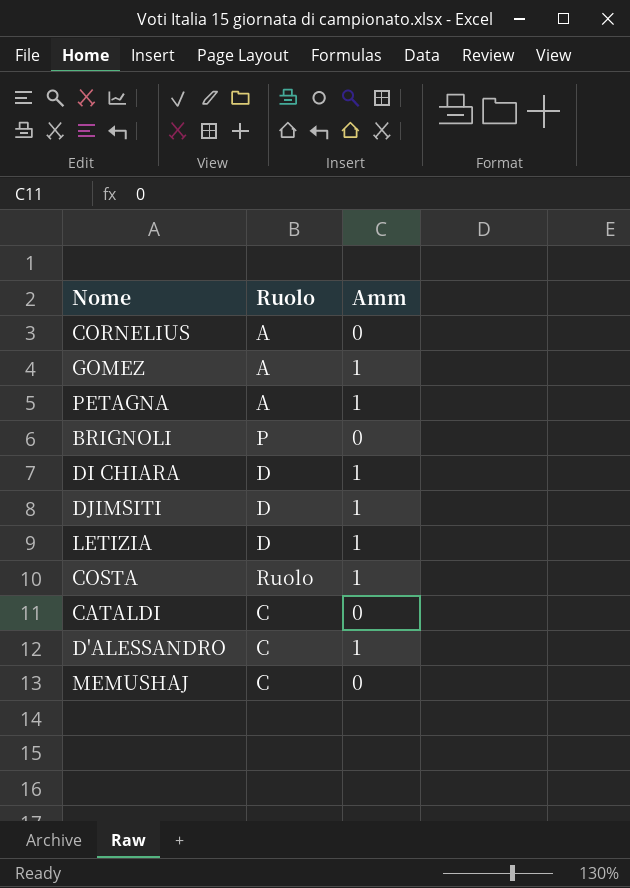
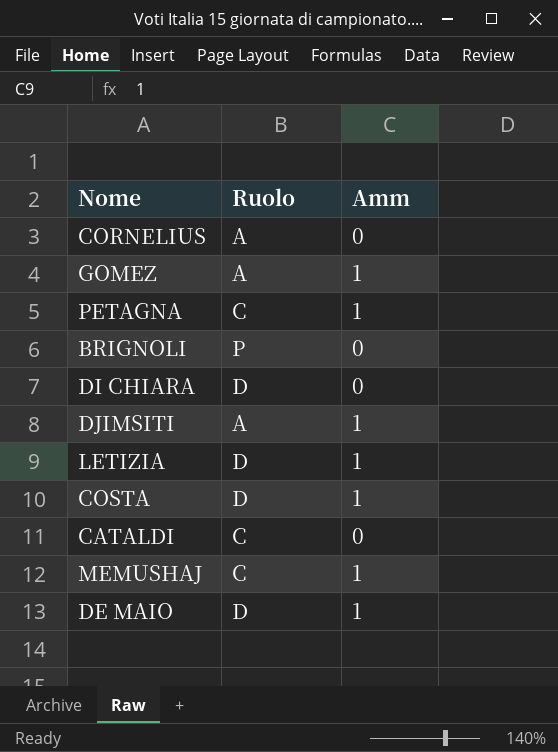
row D'ALESSANDRO: C | 1 -> none
PETAGNA | Ruolo: A -> C
DI CHIARA | Amm: 1 -> 0
DJIMSITI | Ruolo: D -> A
COSTA | Ruolo: Ruolo -> D
MEMUSHAJ | Amm: 0 -> 1
row DE MAIO: none -> D | 1

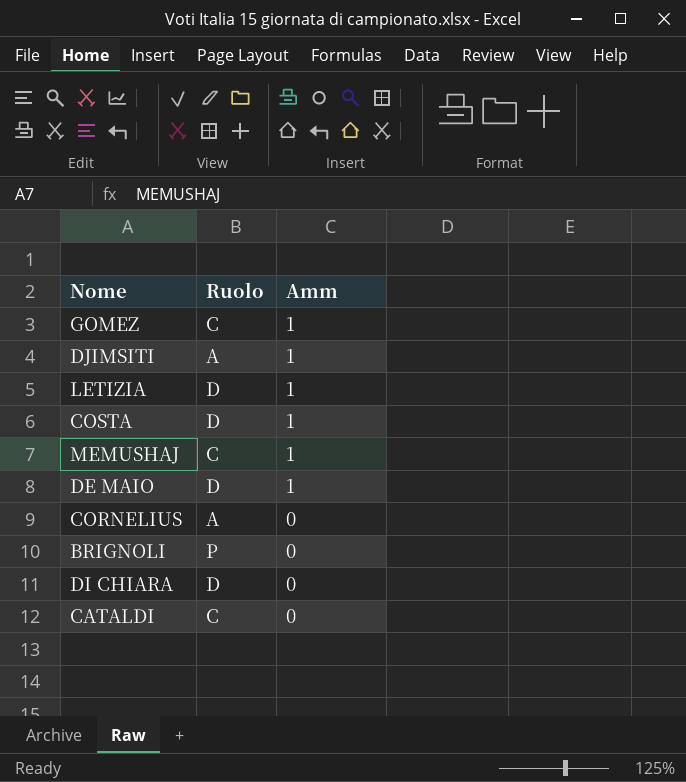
row order: none -> Amm descending
row PETAGNA: C | 1 -> none
GOMEZ | Ruolo: A -> C

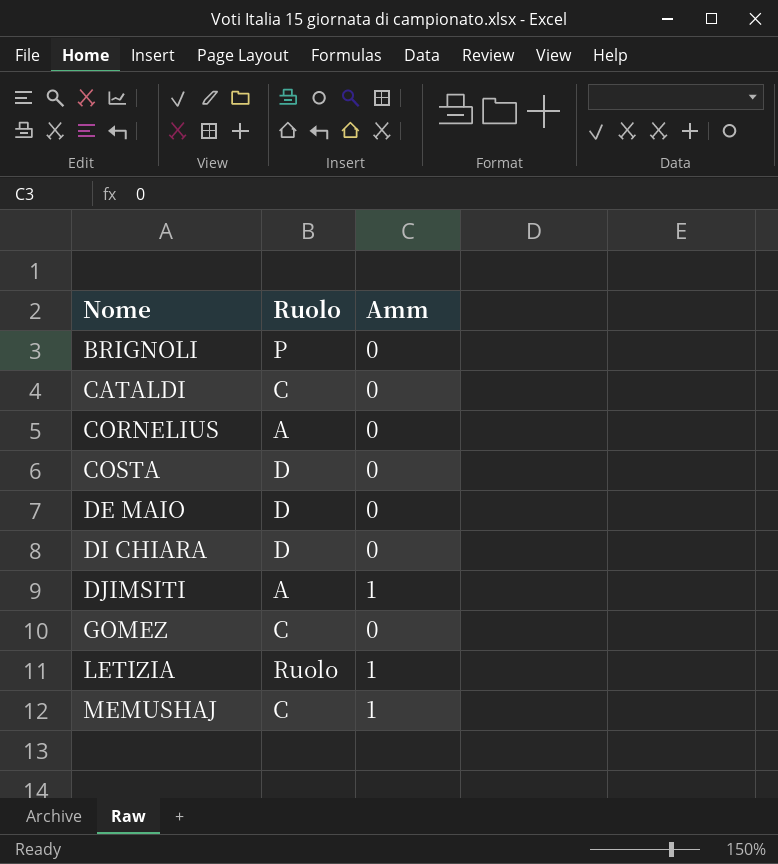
row order: Amm descending -> Nome ascending
COSTA | Amm: 1 -> 0
DE MAIO | Amm: 1 -> 0
GOMEZ | Amm: 1 -> 0
LETIZIA | Ruolo: D -> Ruolo

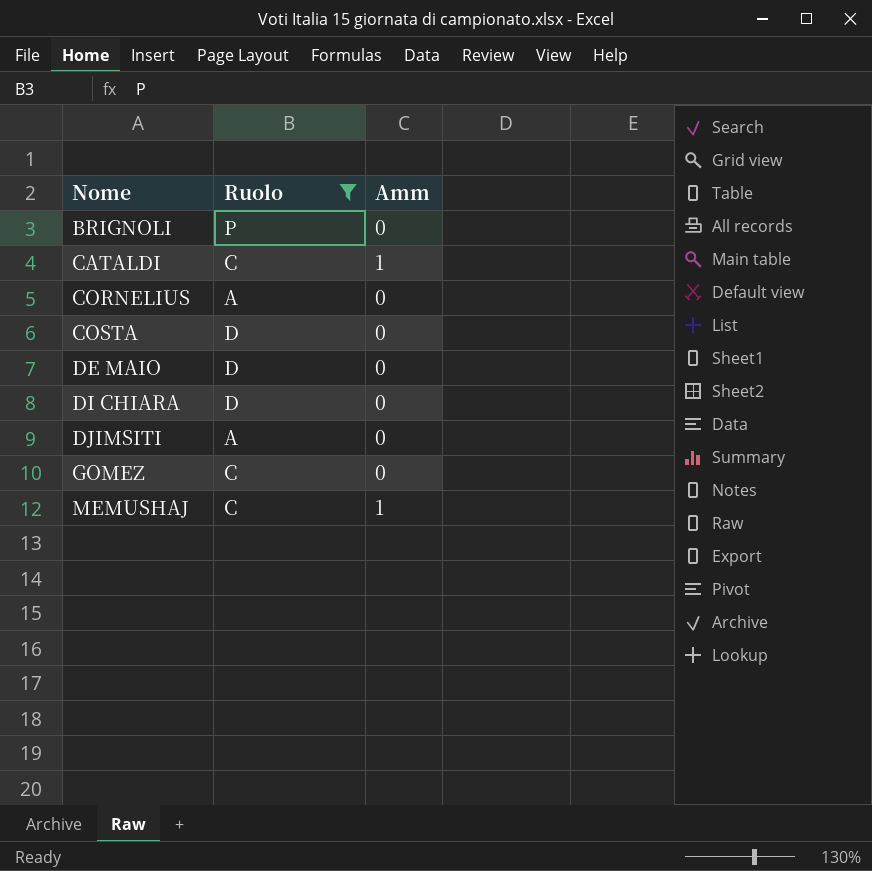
filter: none -> Ruolo != Ruolo
CATALDI | Amm: 0 -> 1
DJIMSITI | Amm: 1 -> 0

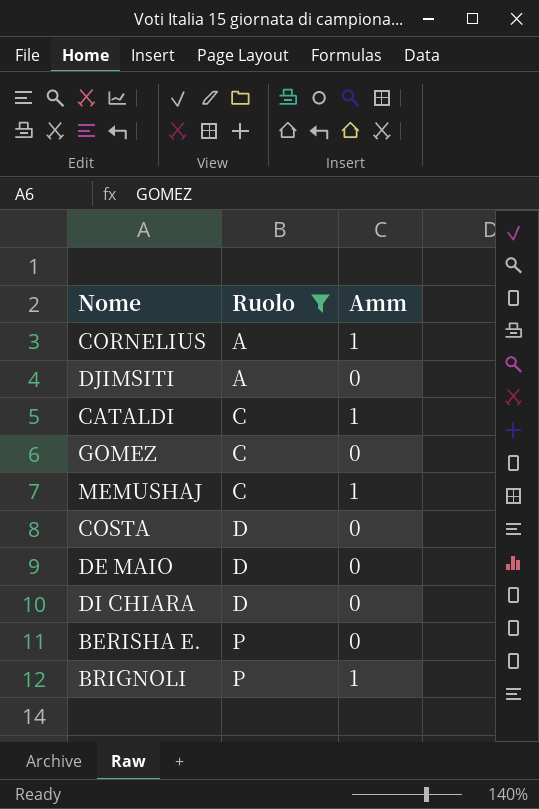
row order: Nome ascending -> Ruolo ascending
CORNELIUS | Amm: 0 -> 1
row BERISHA E.: none -> P | 0
BRIGNOLI | Amm: 0 -> 1

